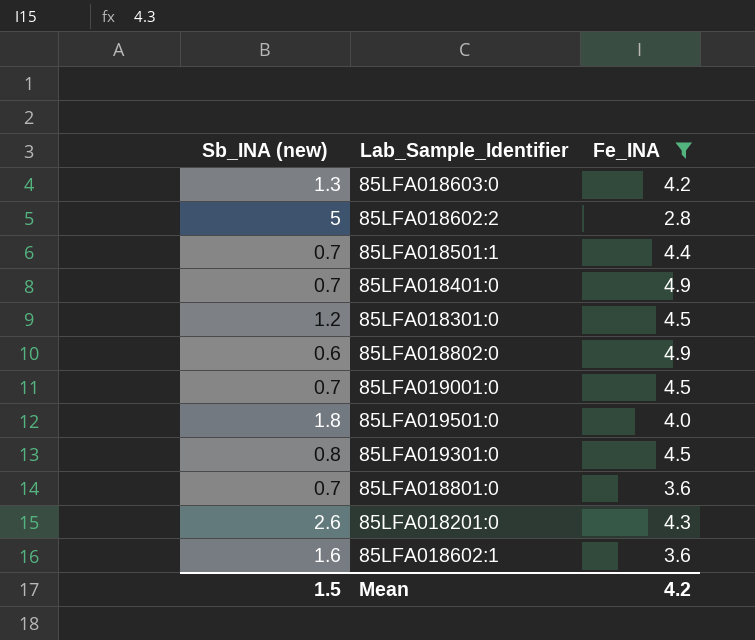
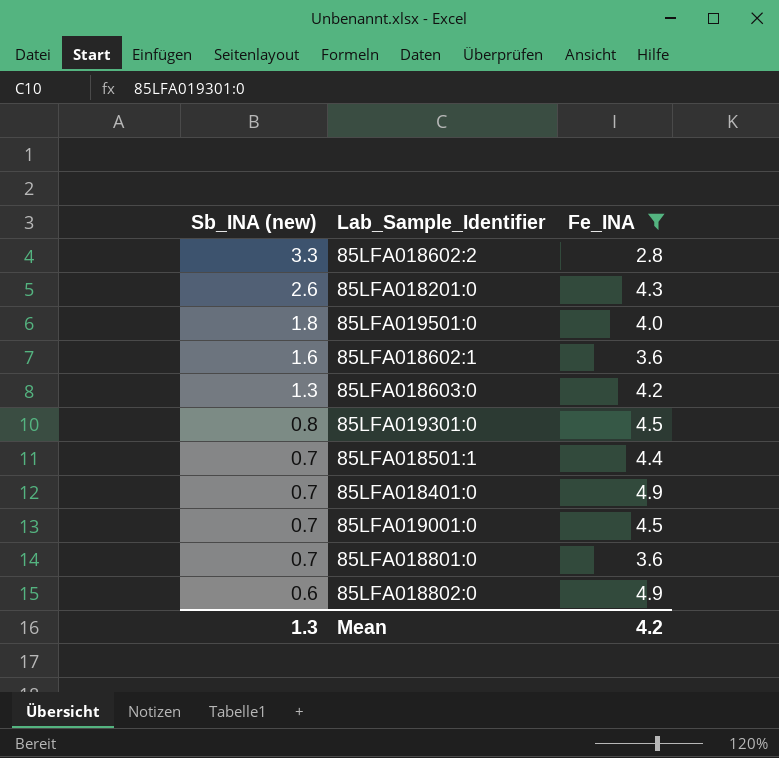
row order: none -> Sb_INA (new) descending
row 85LFA018301:0: 1.2 | 4.5 -> none
85LFA018602:2 | Sb_INA (new): 5 -> 3.3
Mean | Sb_INA (new): 1.5 -> 1.3

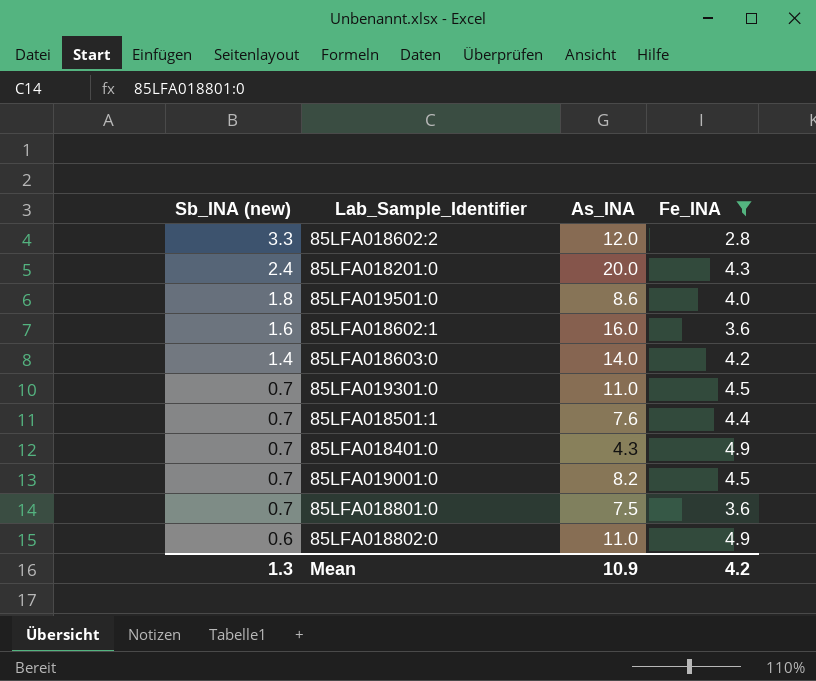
column As_INA | position: none -> 3
85LFA018201:0 | Sb_INA (new): 2.6 -> 2.4
85LFA018603:0 | Sb_INA (new): 1.3 -> 1.4
85LFA019301:0 | Sb_INA (new): 0.8 -> 0.7

